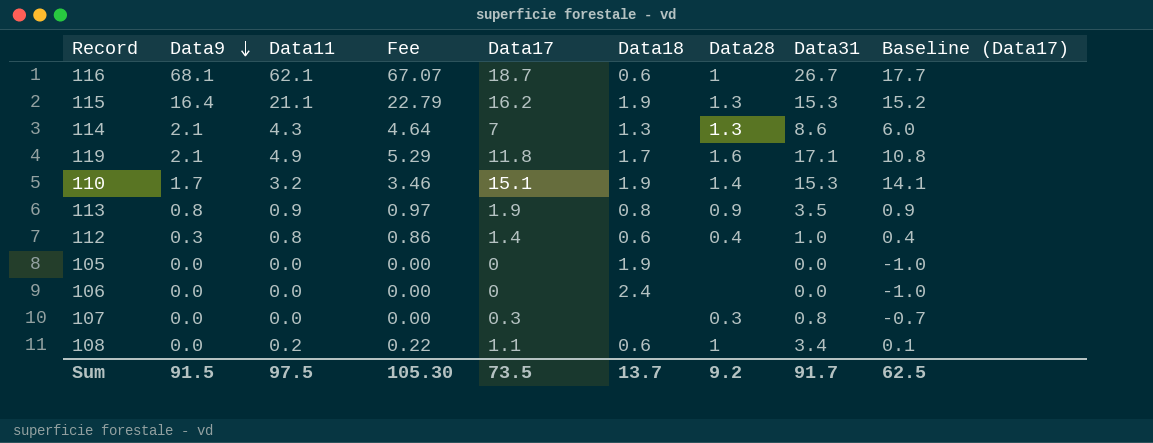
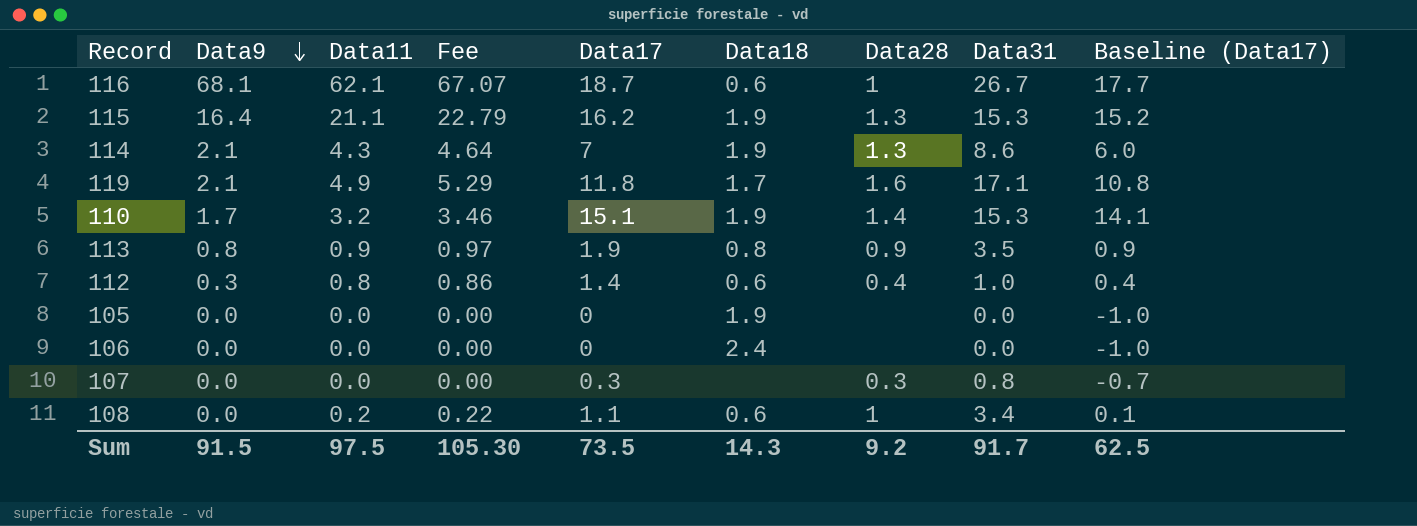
114 | Data18: 1.3 -> 1.9
Sum | Data18: 13.7 -> 14.3

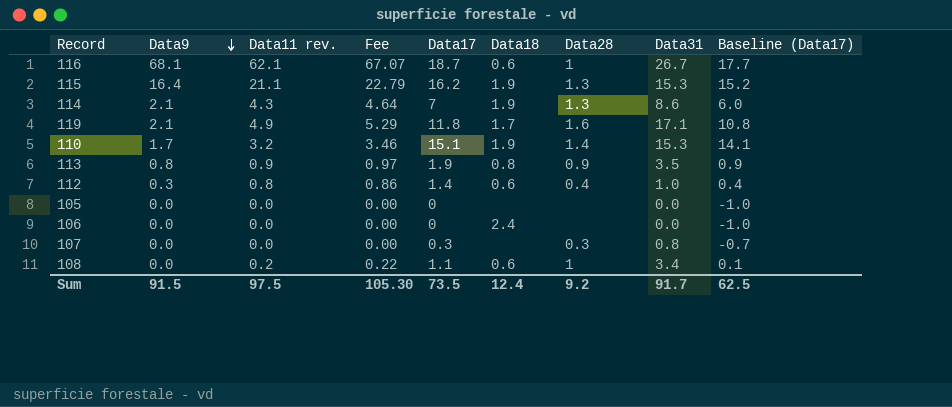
column name: Data11 -> Data11 rev.
105 | Data18: 1.9 -> none
Sum | Data18: 14.3 -> 12.4

